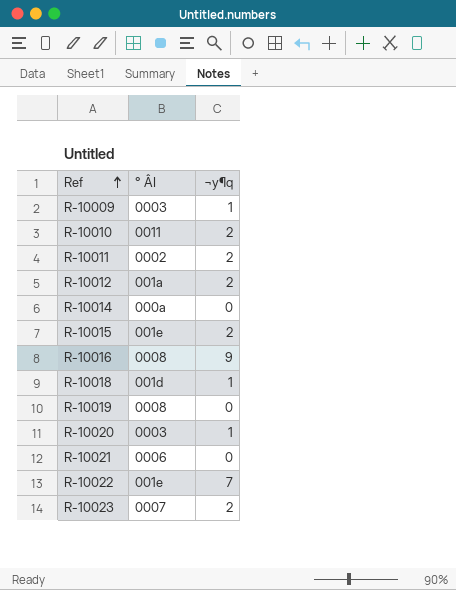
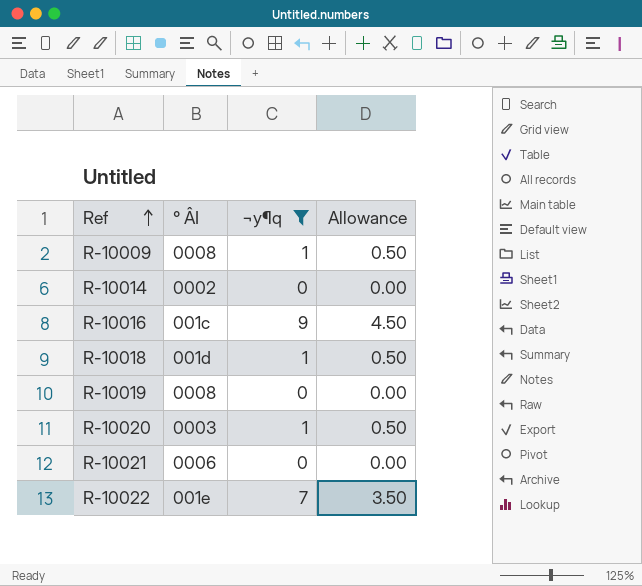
filter: none -> ¬y¶q != 2
column Allowance | formula: none -> [¬y¶q] * 0.5
R-10009 | ° ÂI: 0003 -> 0008
R-10014 | ° ÂI: 000a -> 0002
R-10016 | ° ÂI: 0008 -> 001c

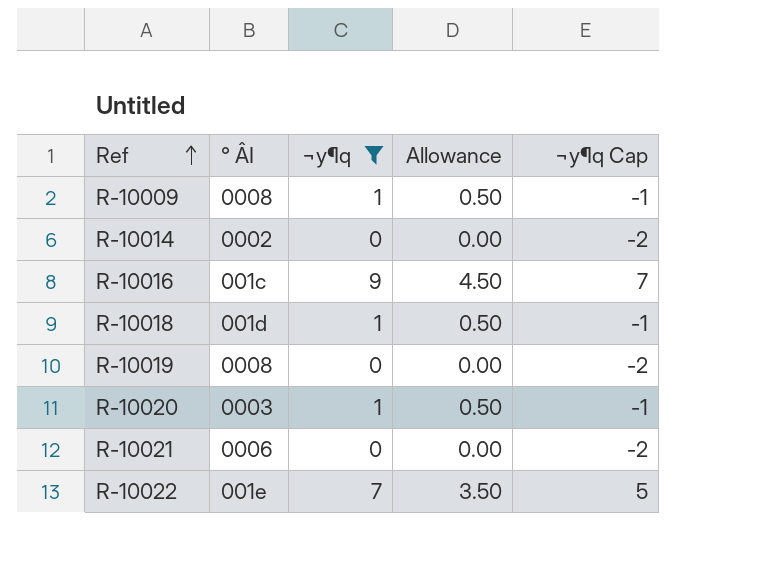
column ¬y¶q Cap | formula: none -> [¬y¶q] - 2

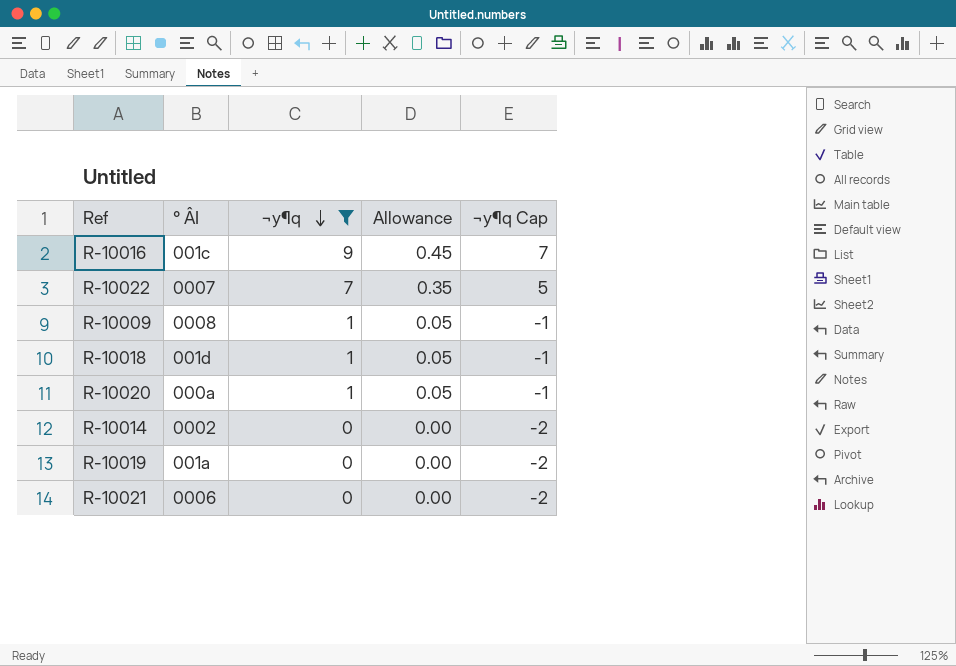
row order: Ref ascending -> ¬y¶q descending
column Allowance | formula: [¬y¶q] * 0.5 -> [¬y¶q] * 0.05
R-10022 | ° ÂI: 001e -> 0007
R-10020 | ° ÂI: 0003 -> 000a
R-10019 | ° ÂI: 0008 -> 001a

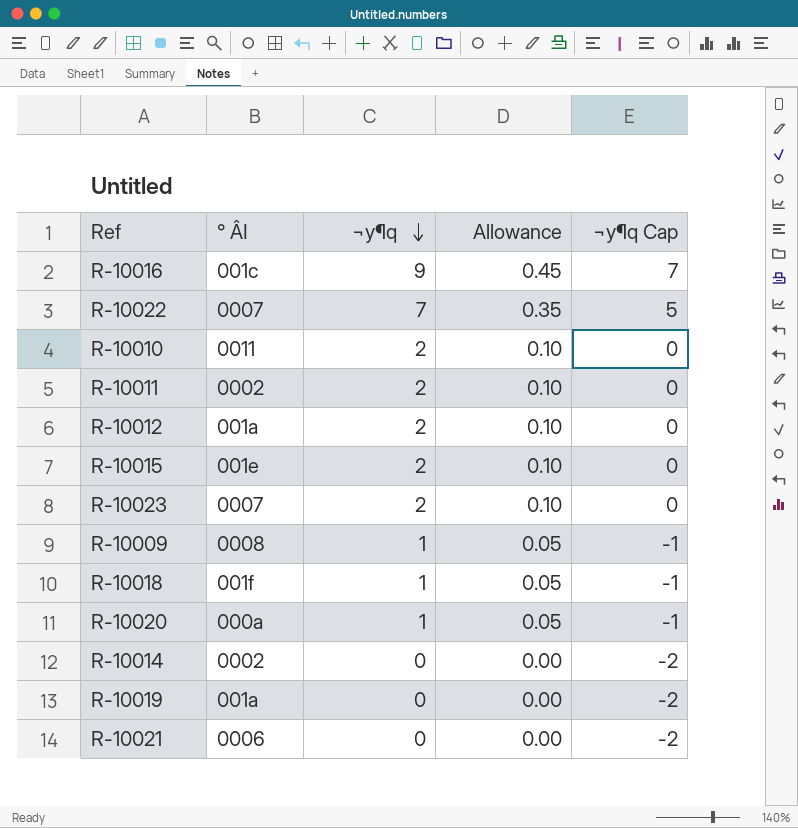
filter: ¬y¶q != 2 -> none
R-10018 | ° ÂI: 001d -> 001f

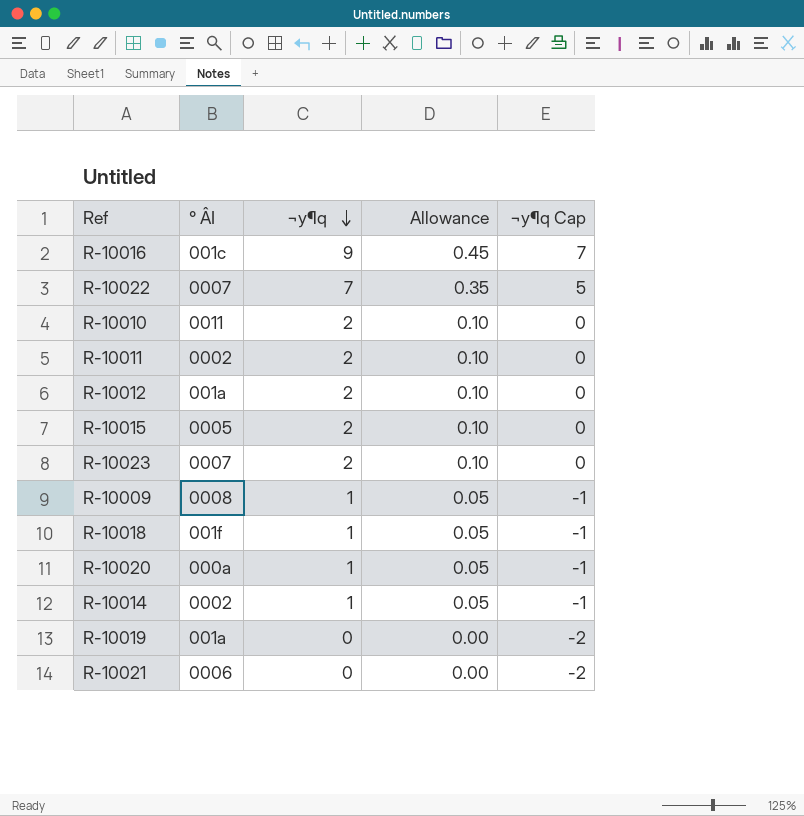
R-10015 | ° ÂI: 001e -> 0005
R-10014 | ¬y¶q: 0 -> 1
R-10014 | Allowance: 0.00 -> 0.05
R-10014 | ¬y¶q Cap: -2 -> -1

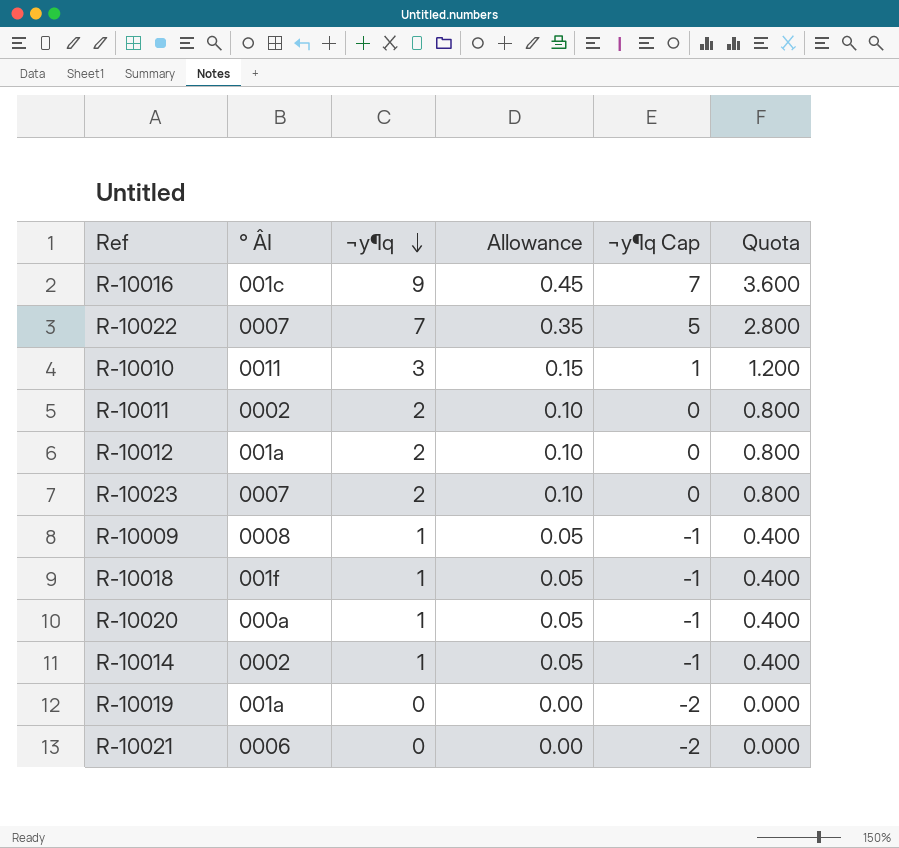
column Quota | formula: none -> [¬y¶q] * 0.4
row R-10015: 0005 | 2 | 0.10 | 0 -> none
R-10010 | ¬y¶q: 2 -> 3
R-10010 | Allowance: 0.10 -> 0.15
R-10010 | ¬y¶q Cap: 0 -> 1

